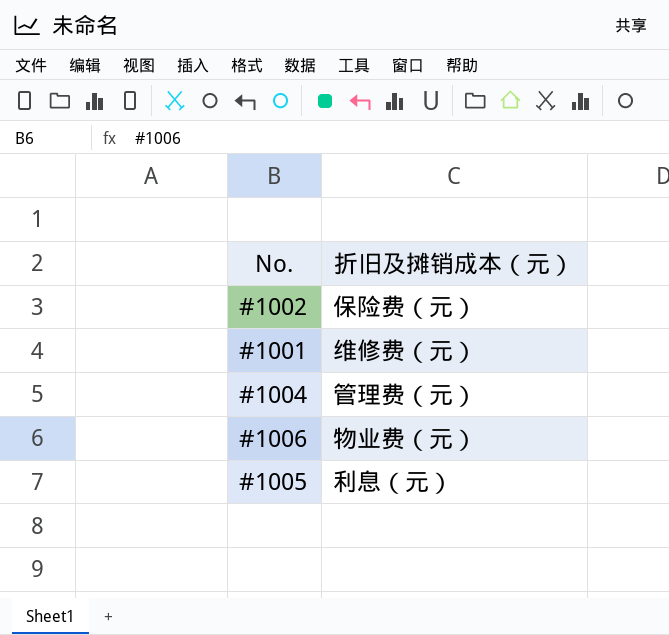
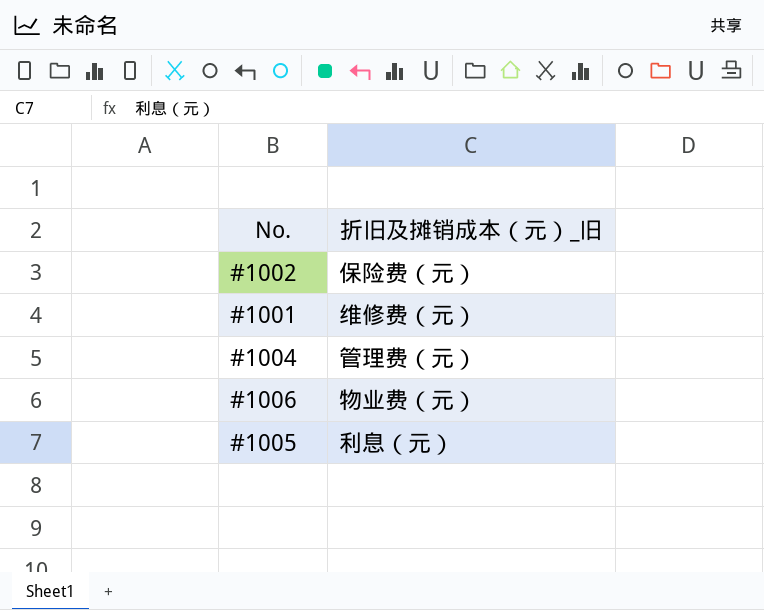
column name: 折旧及摊销成本（元） -> 折旧及摊销成本（元）_旧

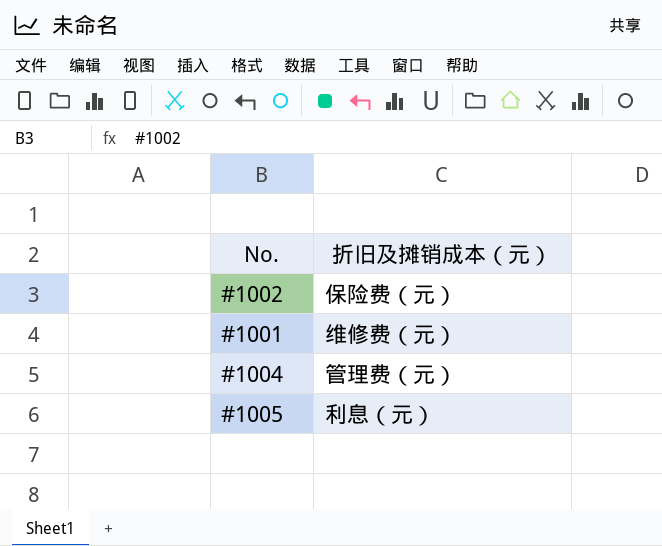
column name: 折旧及摊销成本（元）_旧 -> 折旧及摊销成本（元）
row #1006: 物业费（元） -> none

